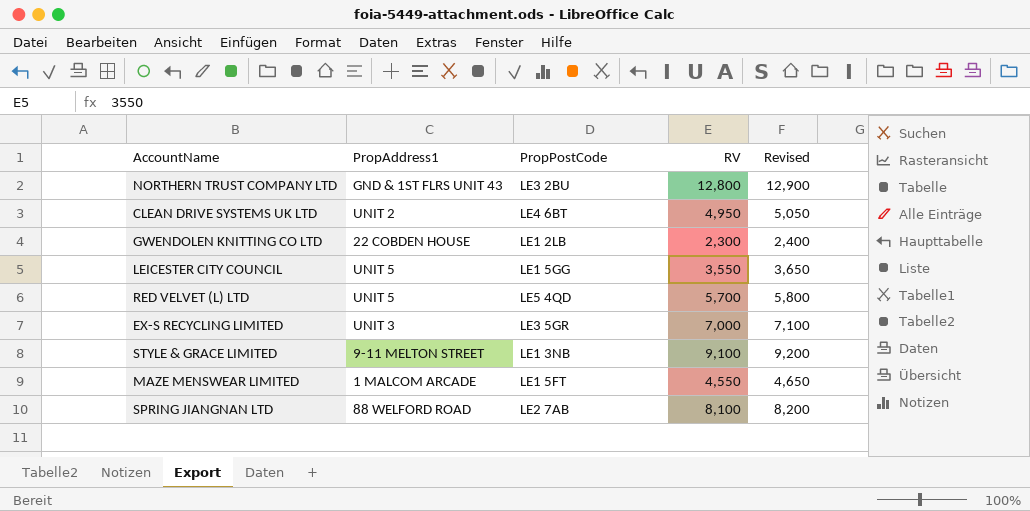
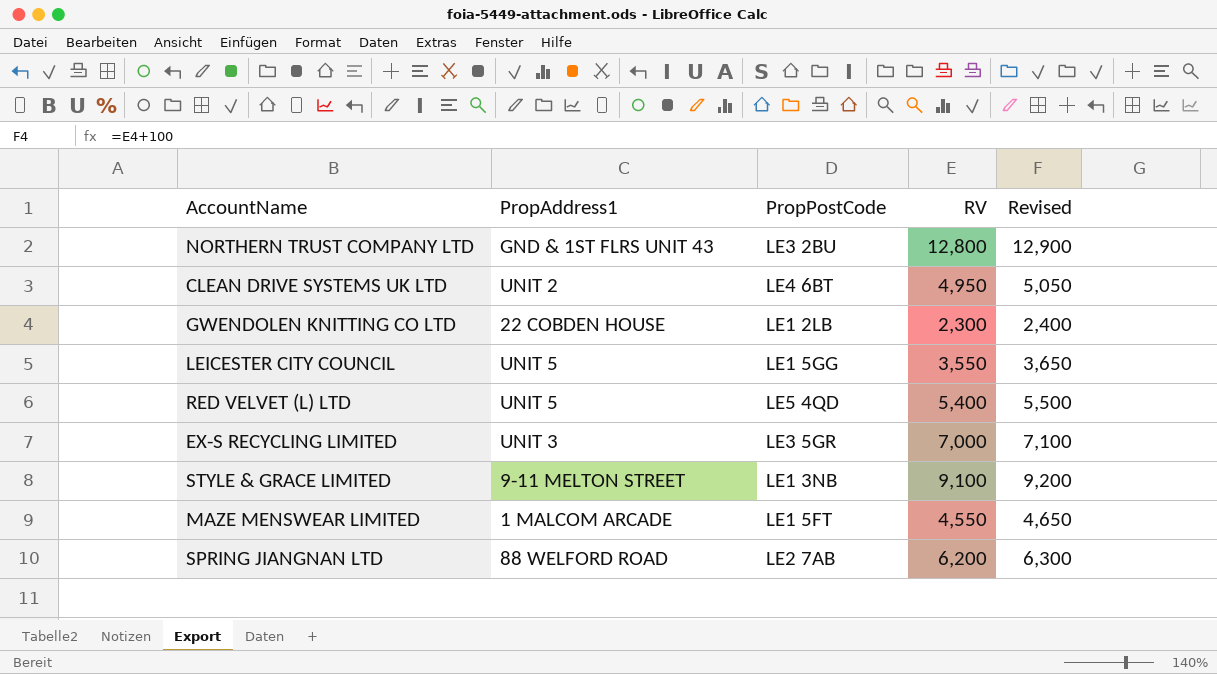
RED VELVET (L) LTD | RV: 5,700 -> 5,400
RED VELVET (L) LTD | Revised: 5,800 -> 5,500
SPRING JIANGNAN LTD | RV: 8,100 -> 6,200
SPRING JIANGNAN LTD | Revised: 8,200 -> 6,300

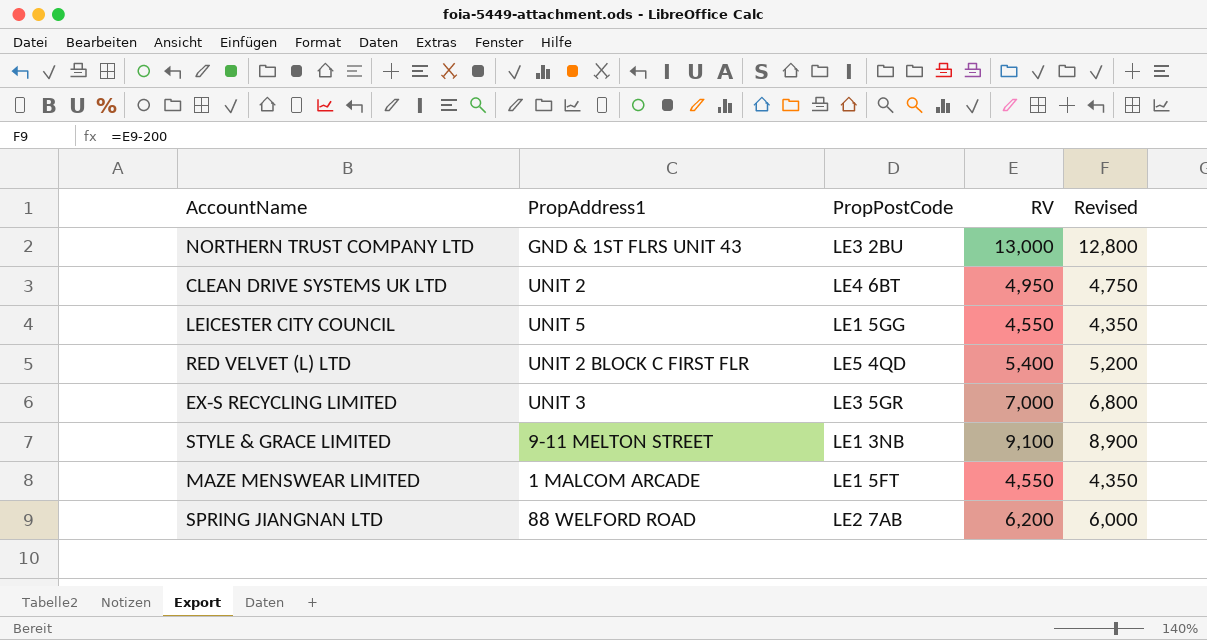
column Revised | formula: [RV] + 100 -> [RV] - 200
row GWENDOLEN KNITTING CO LTD: 22 COBDEN HOUSE | LE1 2LB | 2,300 | 2,400 -> none
NORTHERN TRUST COMPANY LTD | RV: 12,800 -> 13,000
LEICESTER CITY COUNCIL | RV: 3,550 -> 4,550
RED VELVET (L) LTD | PropAddress1: UNIT 5 -> UNIT 2 BLOCK C FIRST FLR

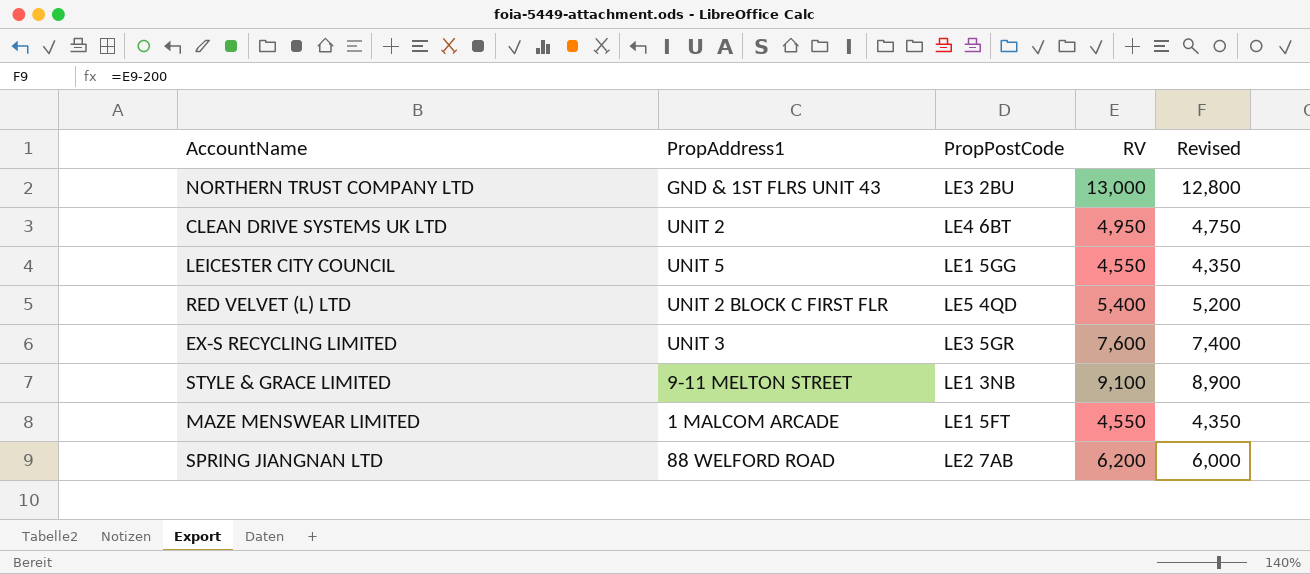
EX-S RECYCLING LIMITED | RV: 7,000 -> 7,600
EX-S RECYCLING LIMITED | Revised: 6,800 -> 7,400

